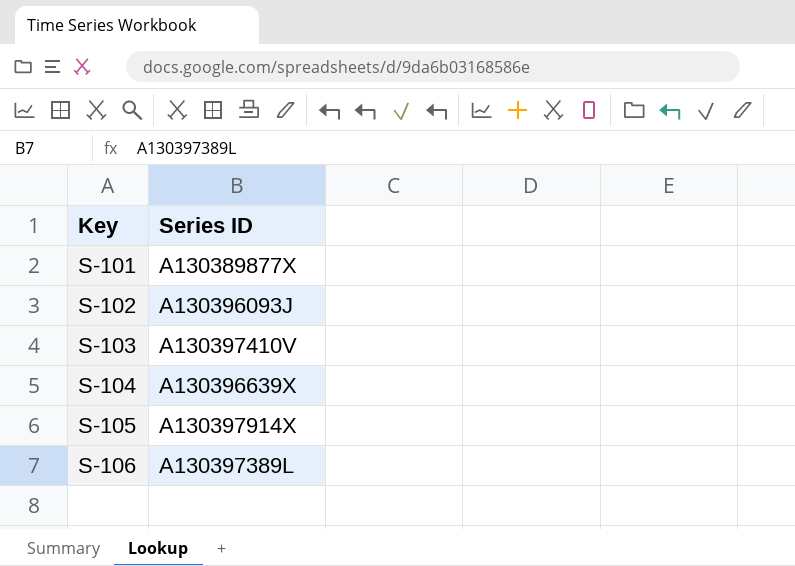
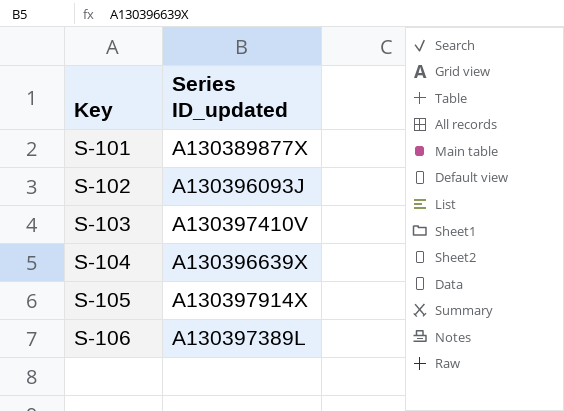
column name: Series ID -> Series ID_updated

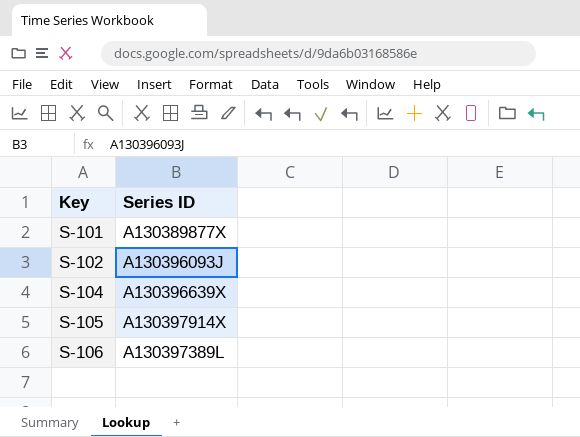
column name: Series ID_updated -> Series ID
row S-103: A130397410V -> none

